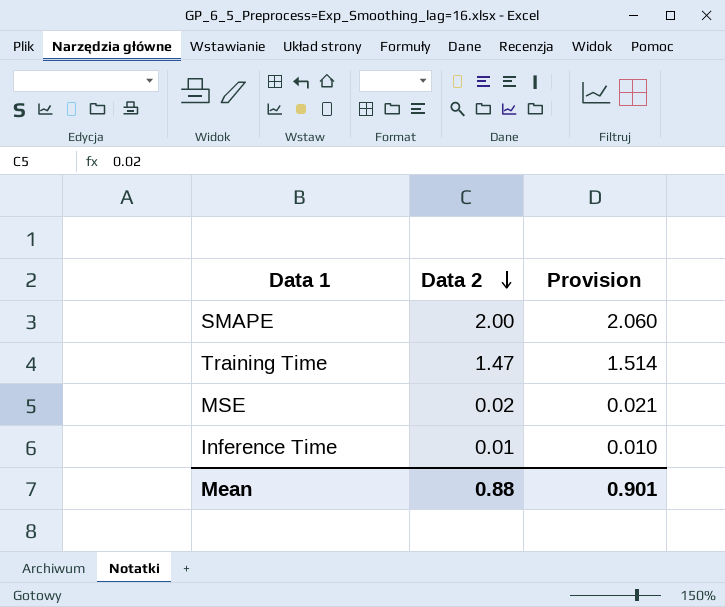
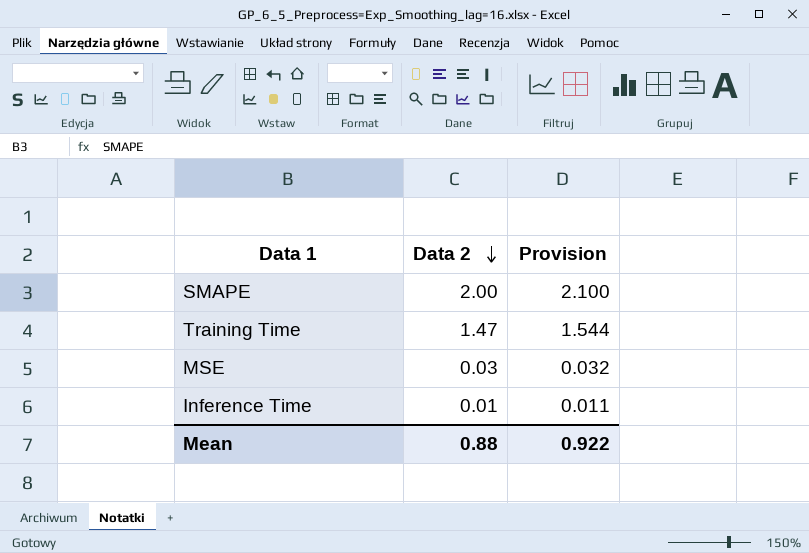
column Provision | formula: [Data 2] * 1.03 -> [Data 2] * 1.05
MSE | Data 2: 0.02 -> 0.03
Mean | Provision: 0.901 -> 0.922

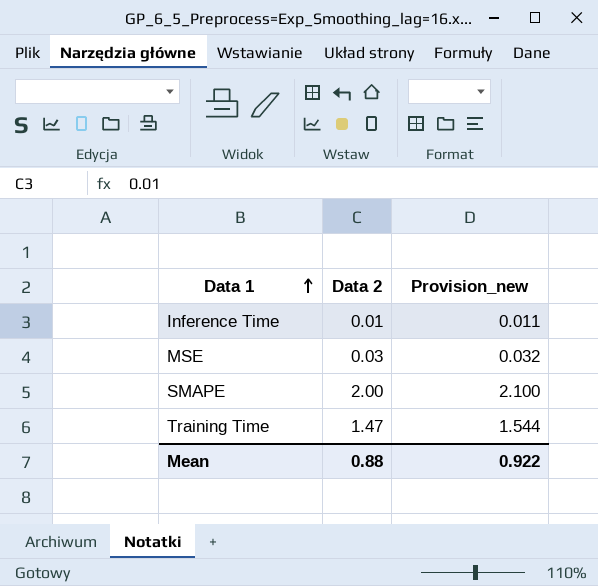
row order: Data 2 descending -> Data 1 ascending
column name: Provision -> Provision_new

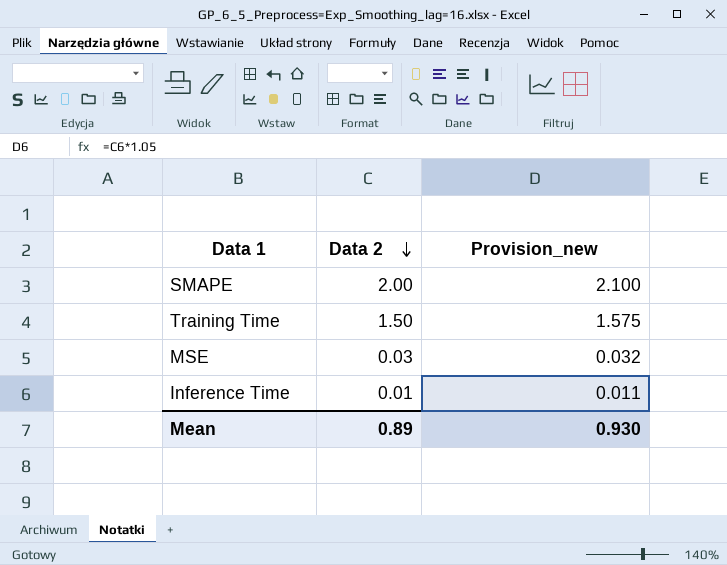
row order: Data 1 ascending -> Data 2 descending
Training Time | Data 2: 1.47 -> 1.50
Training Time | Provision_new: 1.544 -> 1.575
Mean | Data 2: 0.88 -> 0.89
Mean | Provision_new: 0.922 -> 0.930

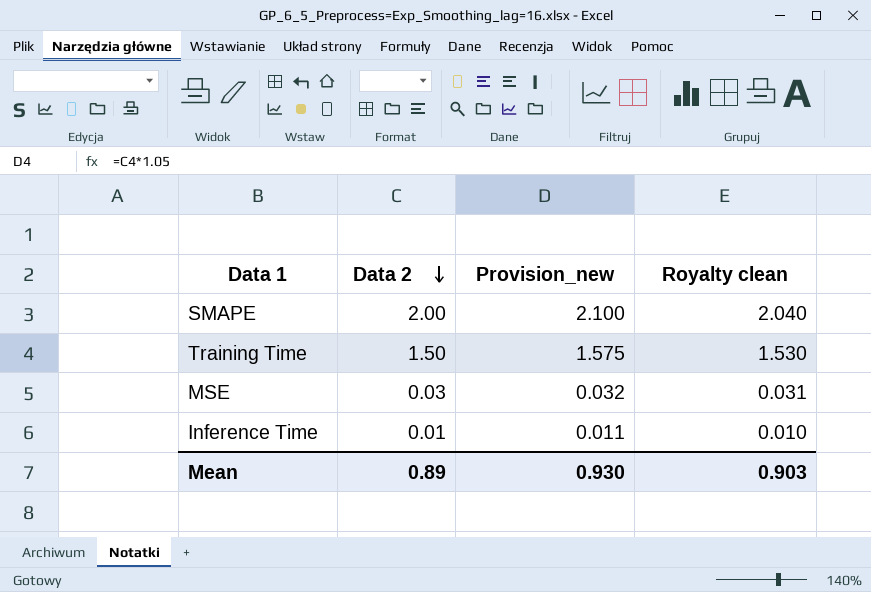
column Royalty clean | formula: none -> [Data 2] * 1.02

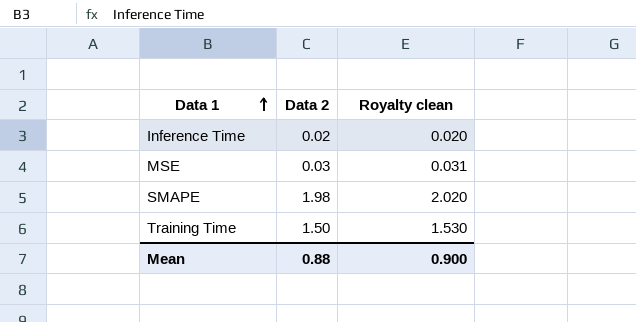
row order: Data 2 descending -> Data 1 ascending
column Provision_new | formula: [Data 2] * 1.05 -> none
Inference Time | Data 2: 0.01 -> 0.02
Inference Time | Royalty clean: 0.010 -> 0.020
SMAPE | Data 2: 2.00 -> 1.98
SMAPE | Royalty clean: 2.040 -> 2.020
Mean | Data 2: 0.89 -> 0.88
Mean | Royalty clean: 0.903 -> 0.900

